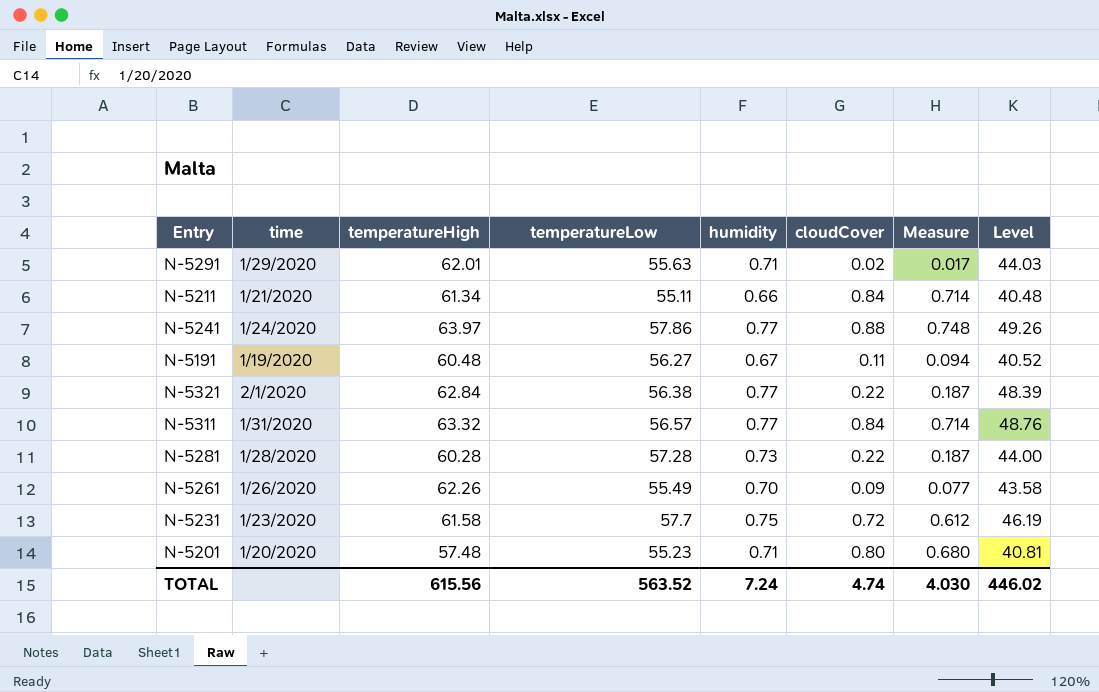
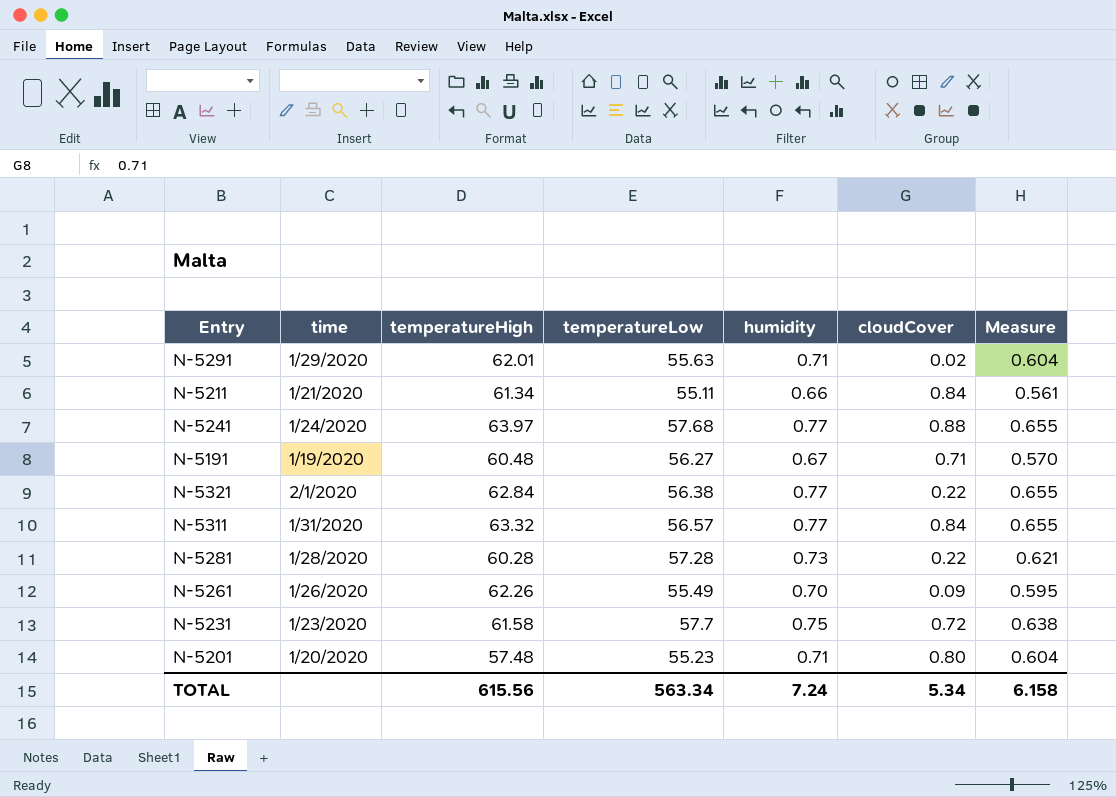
column Level | formula: [temperatureHigh] * [humidity] -> none
column Measure | formula: [cloudCover] * 0.85 -> [humidity] * 0.85
N-5241 | temperatureLow: 57.86 -> 57.68
N-5191 | cloudCover: 0.11 -> 0.71
TOTAL | temperatureLow: 563.52 -> 563.34
TOTAL | cloudCover: 4.74 -> 5.34
TOTAL | Measure: 4.030 -> 6.158

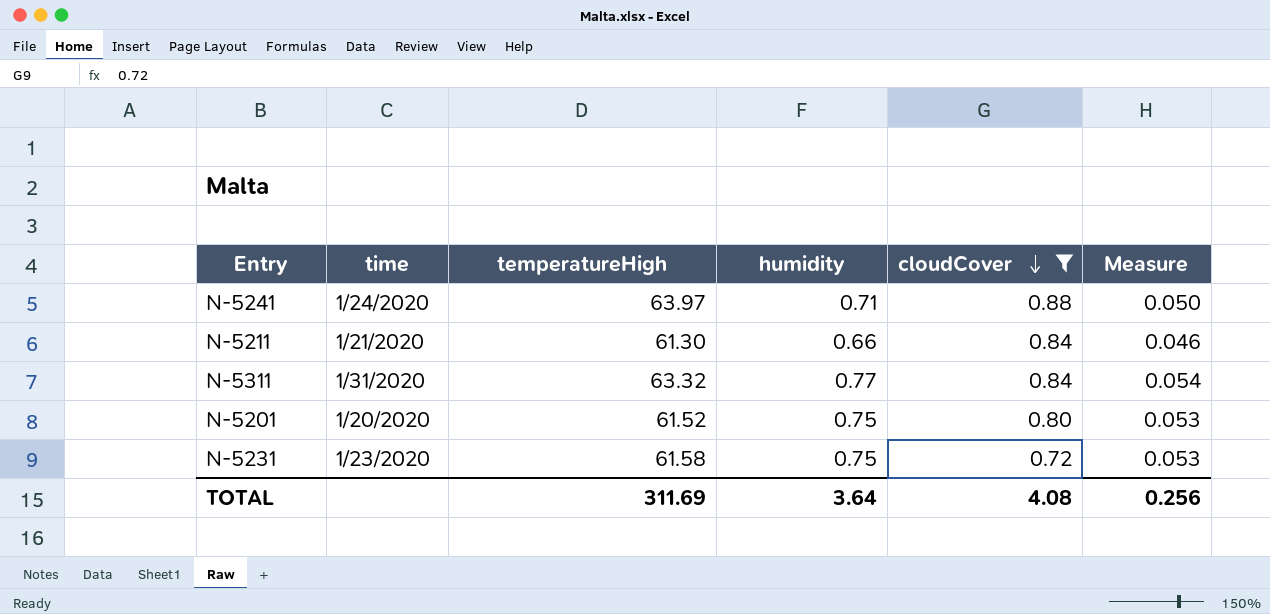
filter: none -> cloudCover >= 0.72
row order: none -> cloudCover descending
column temperatureLow | position: 4 -> none
column Measure | formula: [humidity] * 0.85 -> [humidity] * 0.07
N-5241 | humidity: 0.77 -> 0.71
N-5211 | temperatureHigh: 61.34 -> 61.30
N-5201 | temperatureHigh: 57.48 -> 61.52
N-5201 | humidity: 0.71 -> 0.75
TOTAL | temperatureHigh: 615.56 -> 311.69
TOTAL | humidity: 7.24 -> 3.64
TOTAL | cloudCover: 5.34 -> 4.08
TOTAL | Measure: 6.158 -> 0.256

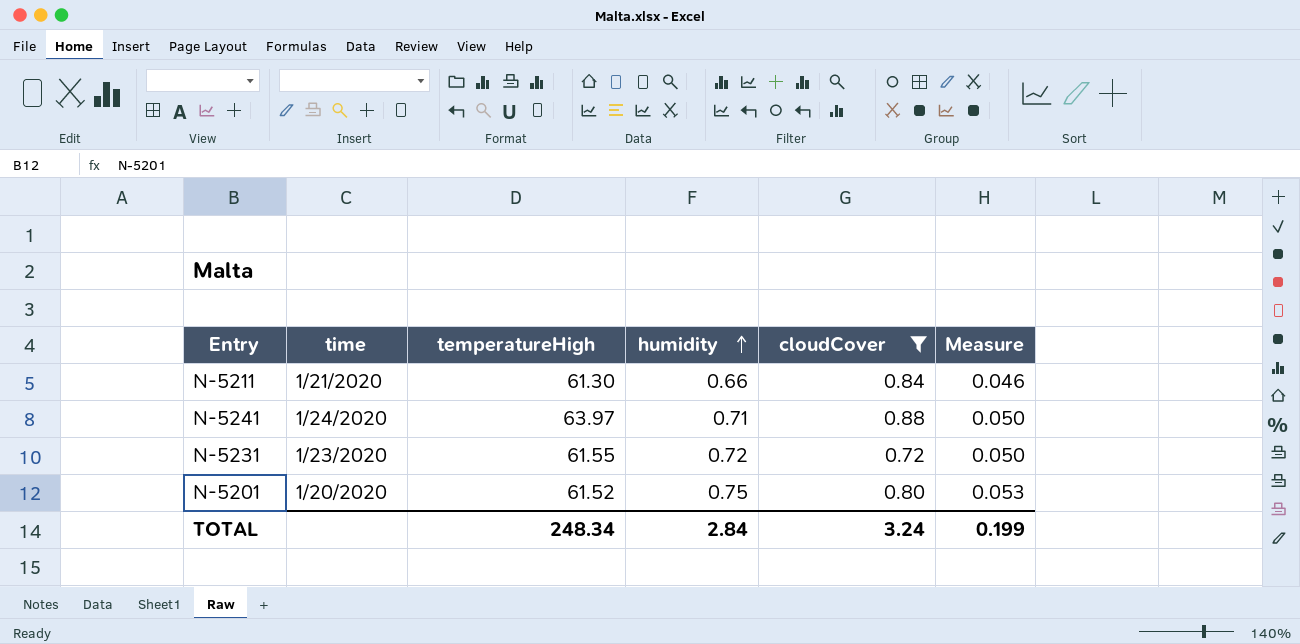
row order: cloudCover descending -> humidity ascending
row N-5311: 1/31/2020 | 63.32 | 0.77 | 0.84 | 0.054 -> none
N-5231 | temperatureHigh: 61.58 -> 61.55
N-5231 | humidity: 0.75 -> 0.72
N-5231 | Measure: 0.053 -> 0.050
TOTAL | temperatureHigh: 311.69 -> 248.34
TOTAL | humidity: 3.64 -> 2.84
TOTAL | cloudCover: 4.08 -> 3.24
TOTAL | Measure: 0.256 -> 0.199

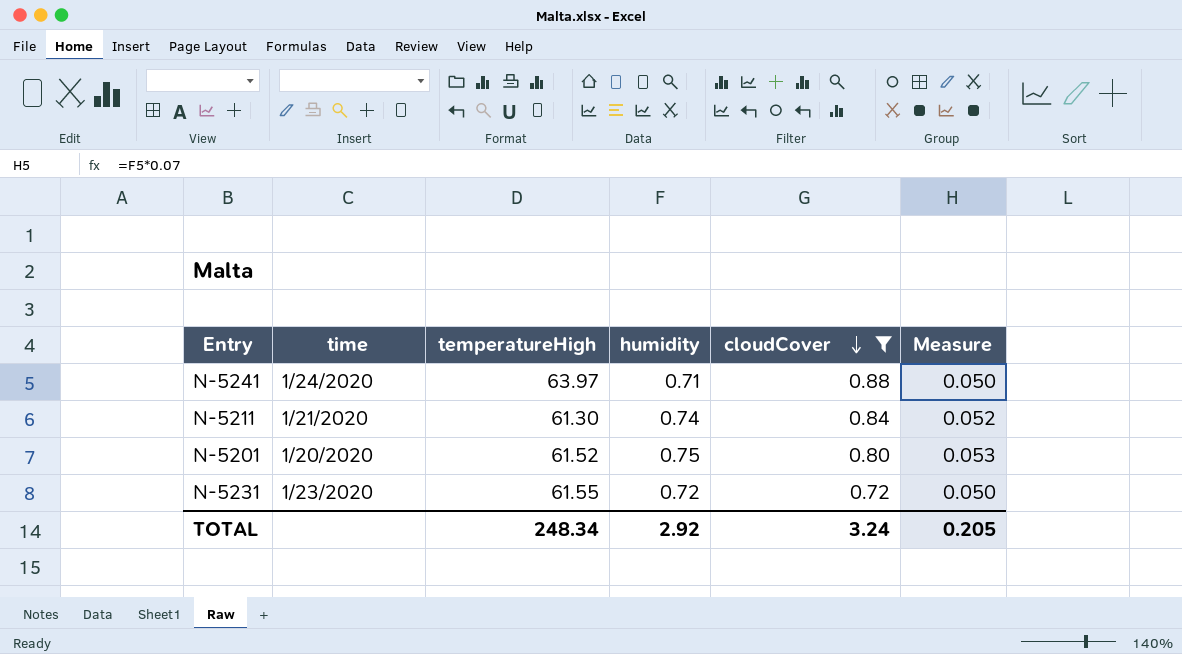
row order: humidity ascending -> cloudCover descending
N-5211 | humidity: 0.66 -> 0.74
N-5211 | Measure: 0.046 -> 0.052
TOTAL | humidity: 2.84 -> 2.92
TOTAL | Measure: 0.199 -> 0.205

